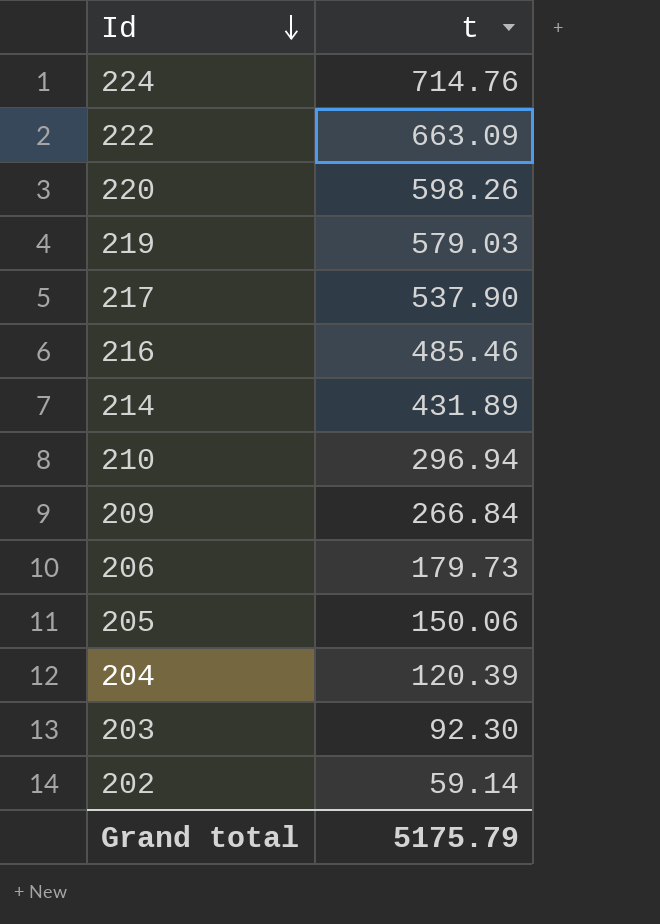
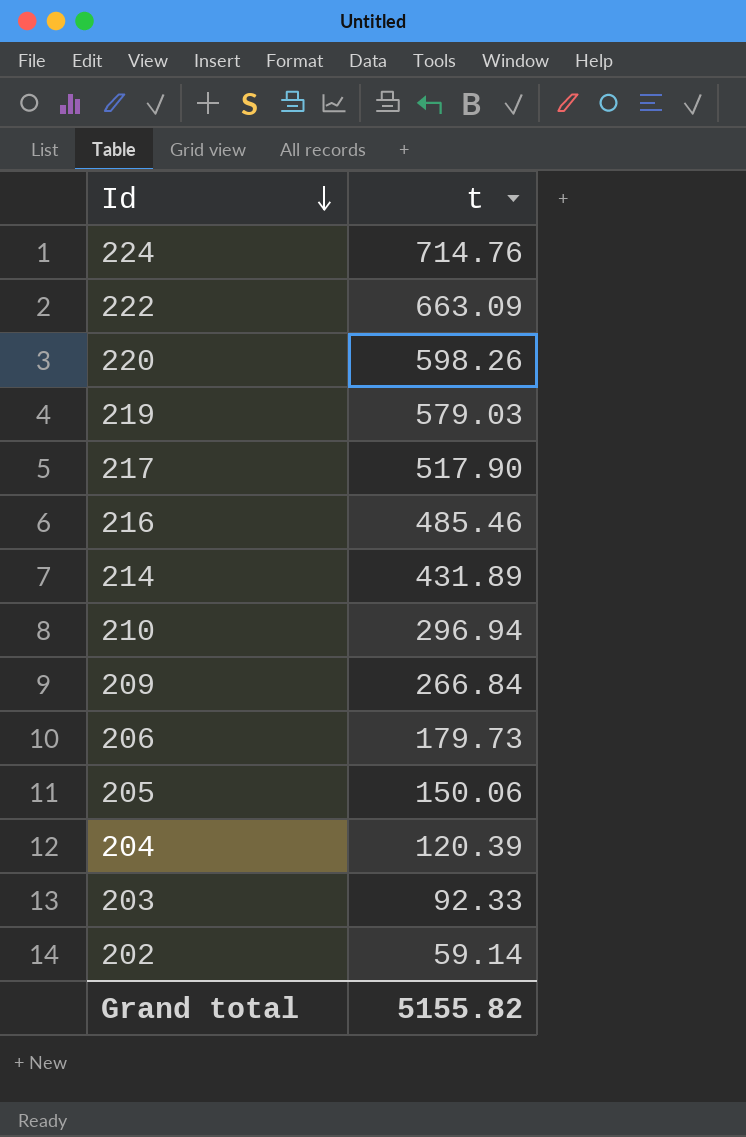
217 | t: 537.90 -> 517.90
203 | t: 92.30 -> 92.33
Grand total | t: 5175.79 -> 5155.82

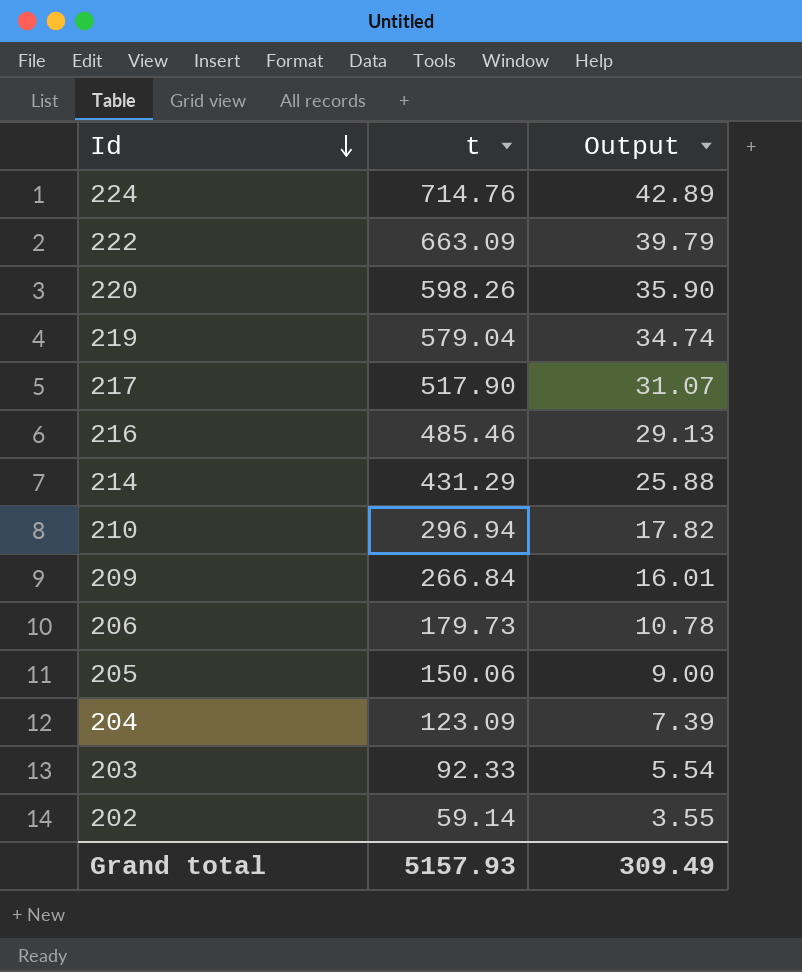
column Output | formula: none -> [t] * 0.06
219 | t: 579.03 -> 579.04
214 | t: 431.89 -> 431.29
204 | t: 120.39 -> 123.09
Grand total | t: 5155.82 -> 5157.93

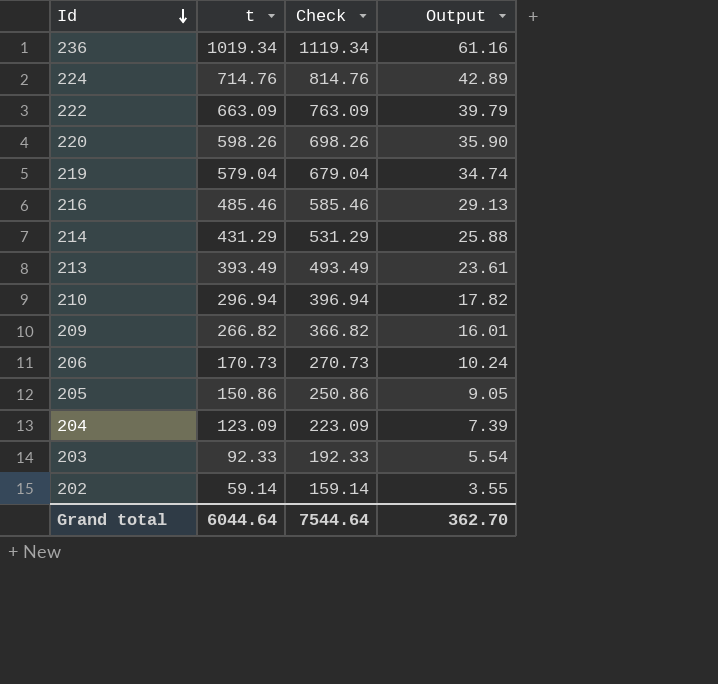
column Check | formula: none -> [t] + 100
row 217: 517.90 | 31.07 -> none
row 236: none -> 1019.34 | 1119.34 | 61.16
row 213: none -> 393.49 | 493.49 | 23.61
209 | t: 266.84 -> 266.82
206 | t: 179.73 -> 170.73
206 | Output: 10.78 -> 10.24
205 | t: 150.06 -> 150.86
205 | Output: 9.00 -> 9.05
Grand total | t: 5157.93 -> 6044.64
Grand total | Output: 309.49 -> 362.70

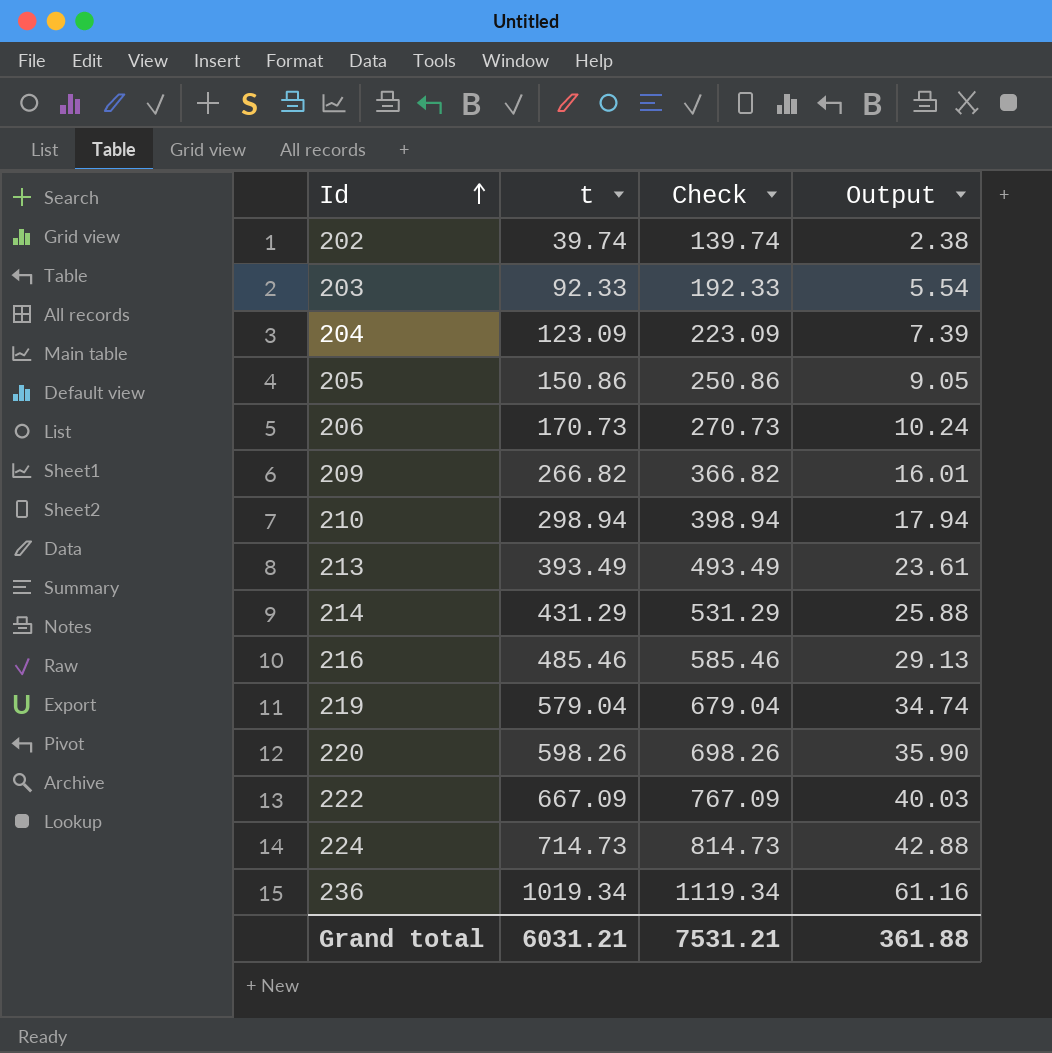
row order: Id descending -> Id ascending
202 | t: 59.14 -> 39.74
202 | Check: 159.14 -> 139.74
202 | Output: 3.55 -> 2.38
210 | t: 296.94 -> 298.94
210 | Check: 396.94 -> 398.94
210 | Output: 17.82 -> 17.94
222 | t: 663.09 -> 667.09
222 | Check: 763.09 -> 767.09
222 | Output: 39.79 -> 40.03
224 | t: 714.76 -> 714.73
224 | Check: 814.76 -> 814.73
224 | Output: 42.89 -> 42.88
Grand total | t: 6044.64 -> 6031.21
Grand total | Check: 7544.64 -> 7531.21
Grand total | Output: 362.70 -> 361.88

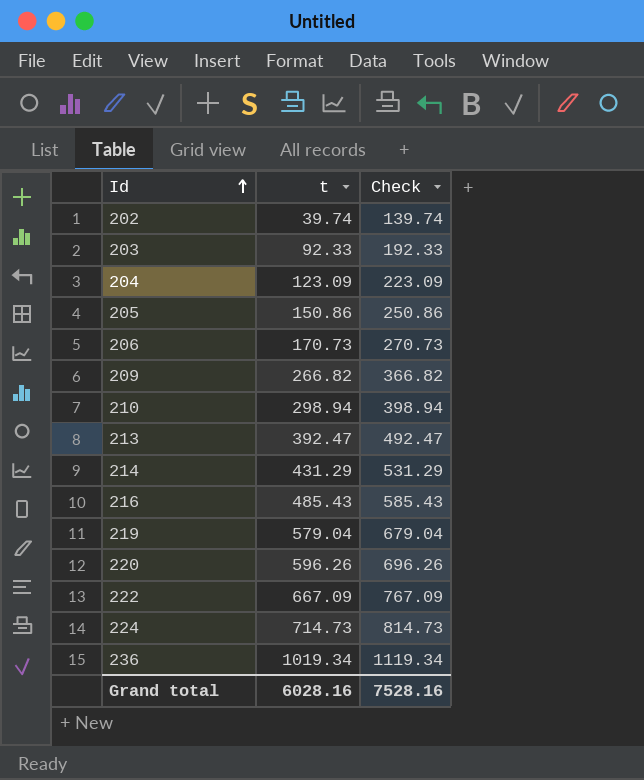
column Output | formula: [t] * 0.06 -> none
213 | t: 393.49 -> 392.47
213 | Check: 493.49 -> 492.47
216 | t: 485.46 -> 485.43
216 | Check: 585.46 -> 585.43
220 | t: 598.26 -> 596.26
220 | Check: 698.26 -> 696.26
Grand total | t: 6031.21 -> 6028.16
Grand total | Check: 7531.21 -> 7528.16

